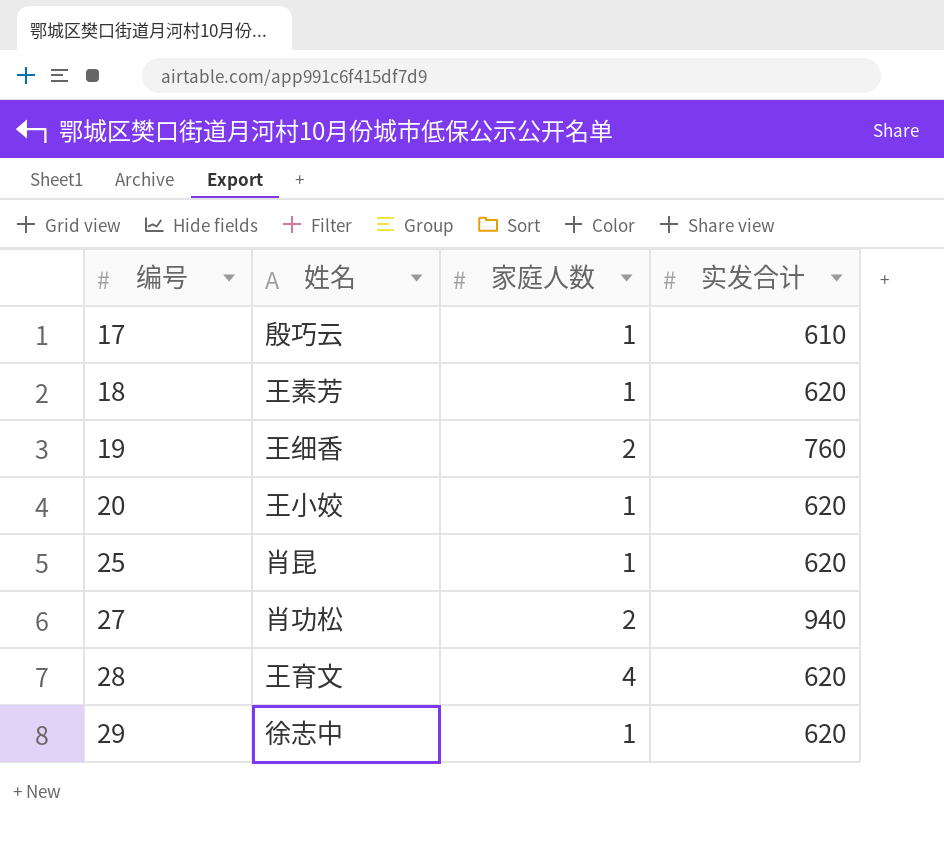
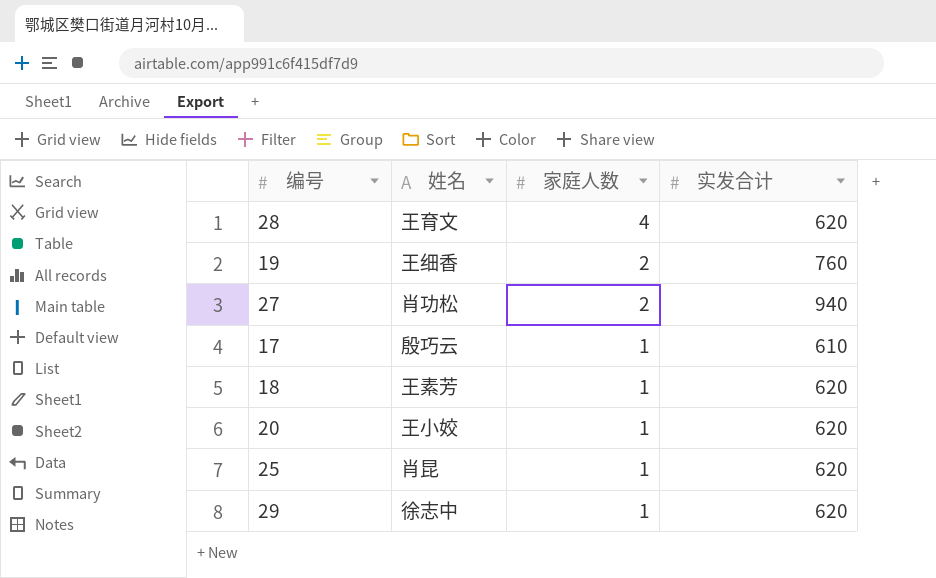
row order: 编号 ascending -> 家庭人数 descending

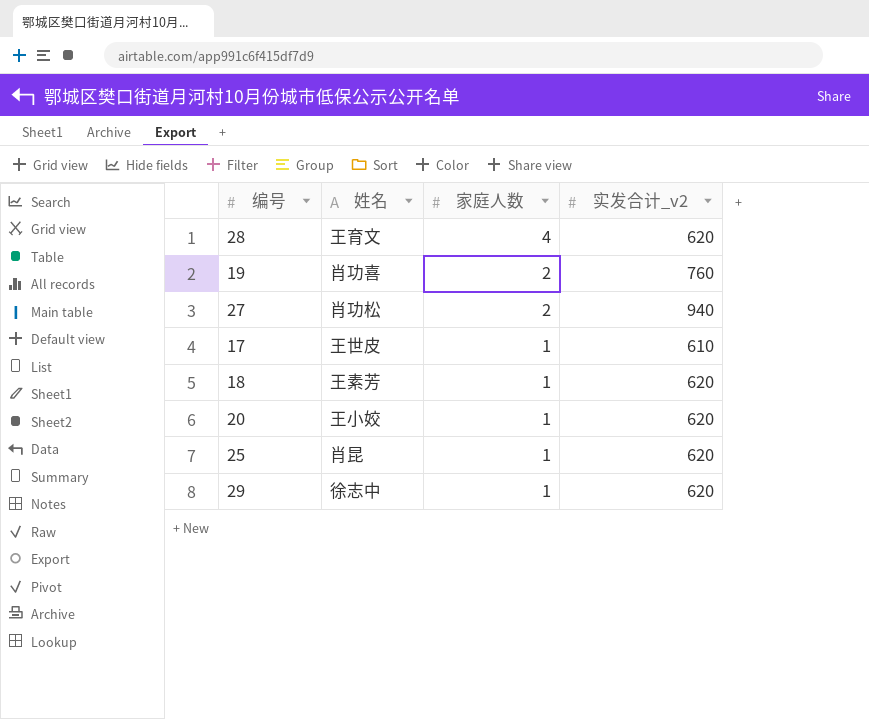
column name: 实发合计 -> 实发合计_v2
19 | 姓名: 王细香 -> 肖功喜
17 | 姓名: 殷巧云 -> 王世皮

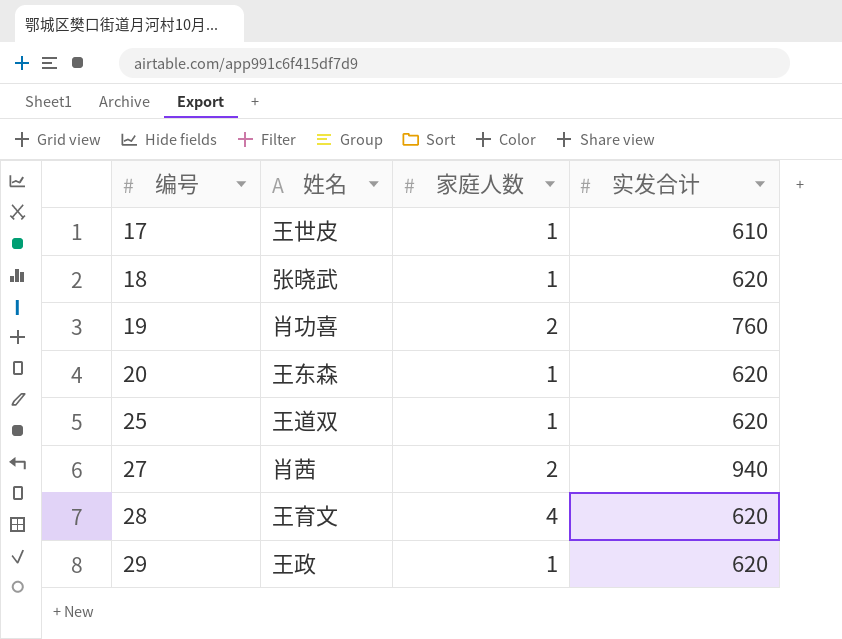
row order: 家庭人数 descending -> 编号 ascending
column name: 实发合计_v2 -> 实发合计
18 | 姓名: 王素芳 -> 张晓武
20 | 姓名: 王小姣 -> 王东森
25 | 姓名: 肖昆 -> 王道双
27 | 姓名: 肖功松 -> 肖茜
29 | 姓名: 徐志中 -> 王政

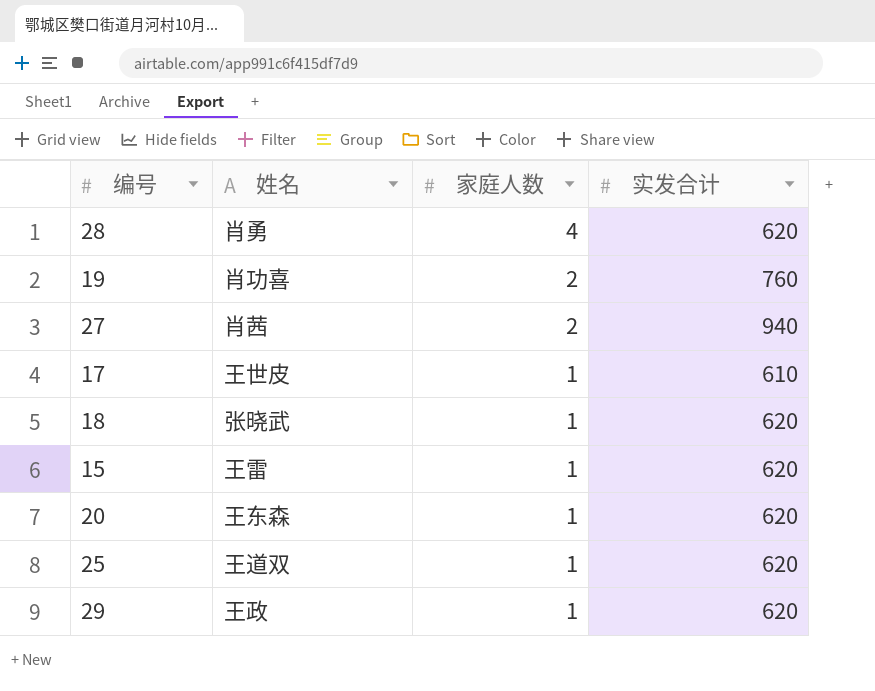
row order: 编号 ascending -> 家庭人数 descending
28 | 姓名: 王育文 -> 肖勇
row 15: none -> 王雷 | 1 | 620

